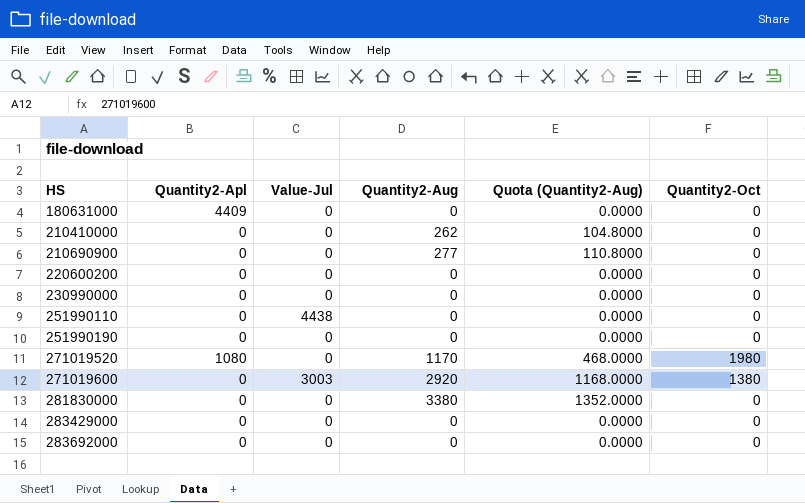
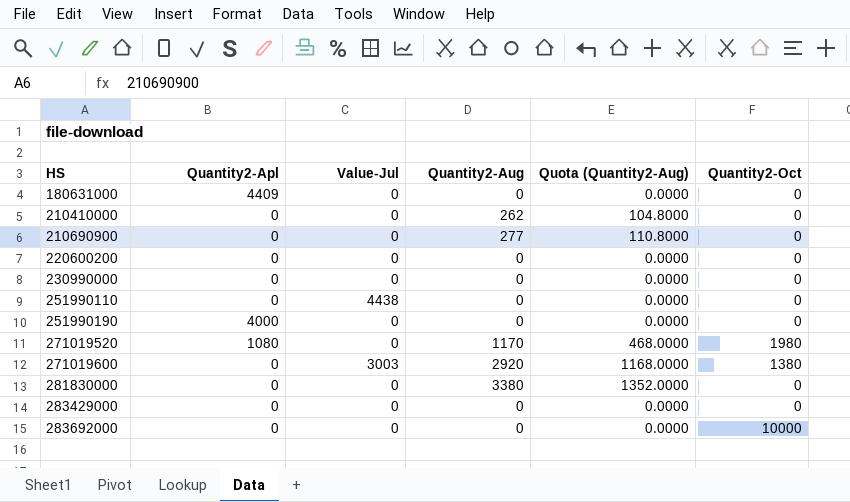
251990190 | Quantity2-Apl: 0 -> 4000
283692000 | Quantity2-Oct: 0 -> 10000

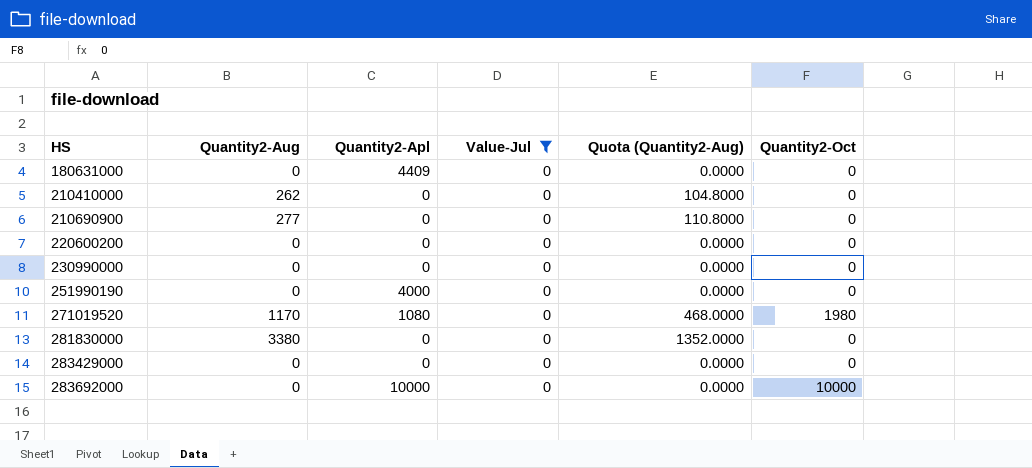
filter: none -> Value-Jul = 0
column Quantity2-Aug | position: 4 -> 2
283692000 | Quantity2-Apl: 0 -> 10000

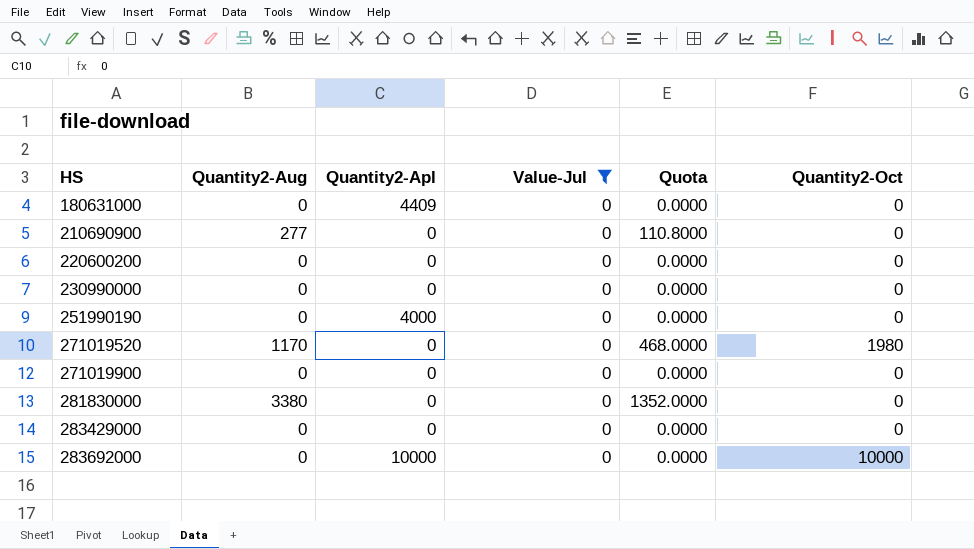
column name: Quota (Quantity2-Aug) -> Quota
row 210410000: 262 | 0 | 0 | 104.8000 | 0 -> none
271019520 | Quantity2-Apl: 1080 -> 0
row 271019900: none -> 0 | 0 | 0 | 0.0000 | 0

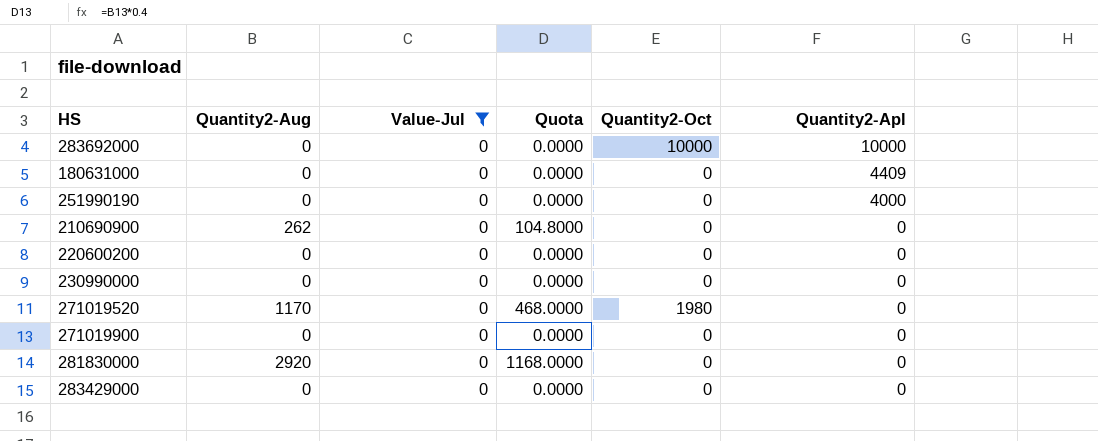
row order: HS ascending -> Quantity2-Apl descending
column Quantity2-Apl | position: 3 -> 6
210690900 | Quantity2-Aug: 277 -> 262
210690900 | Quota: 110.8000 -> 104.8000
281830000 | Quantity2-Aug: 3380 -> 2920
281830000 | Quota: 1352.0000 -> 1168.0000

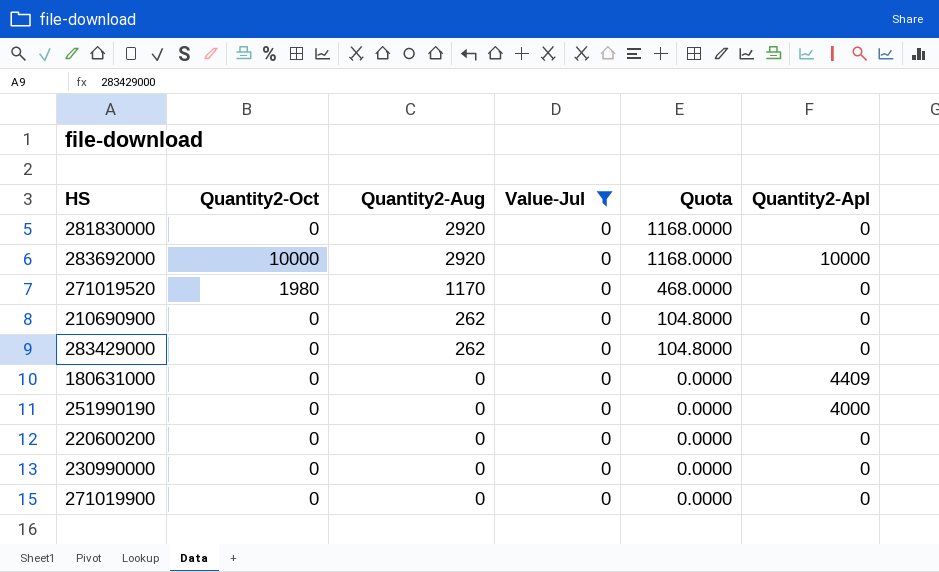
row order: Quantity2-Apl descending -> Quantity2-Aug descending
column Quantity2-Oct | position: 5 -> 2
283692000 | Quantity2-Aug: 0 -> 2920
283692000 | Quota: 0.0000 -> 1168.0000
283429000 | Quantity2-Aug: 0 -> 262
283429000 | Quota: 0.0000 -> 104.8000

